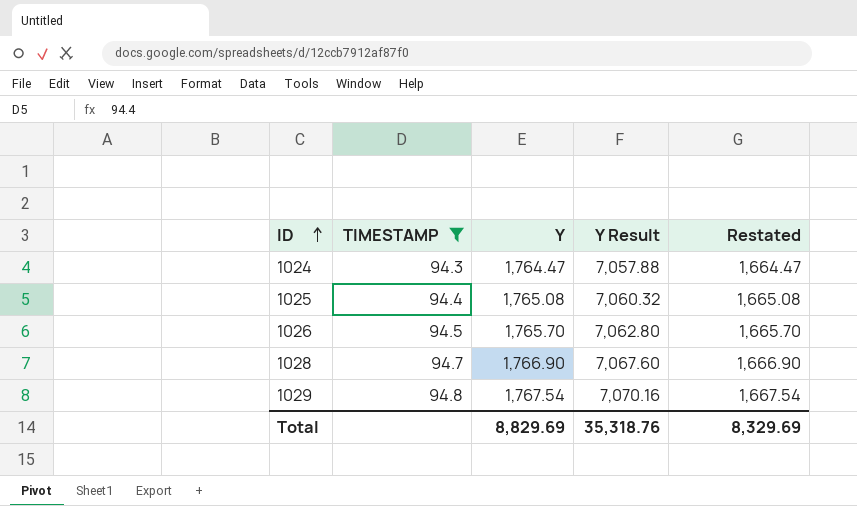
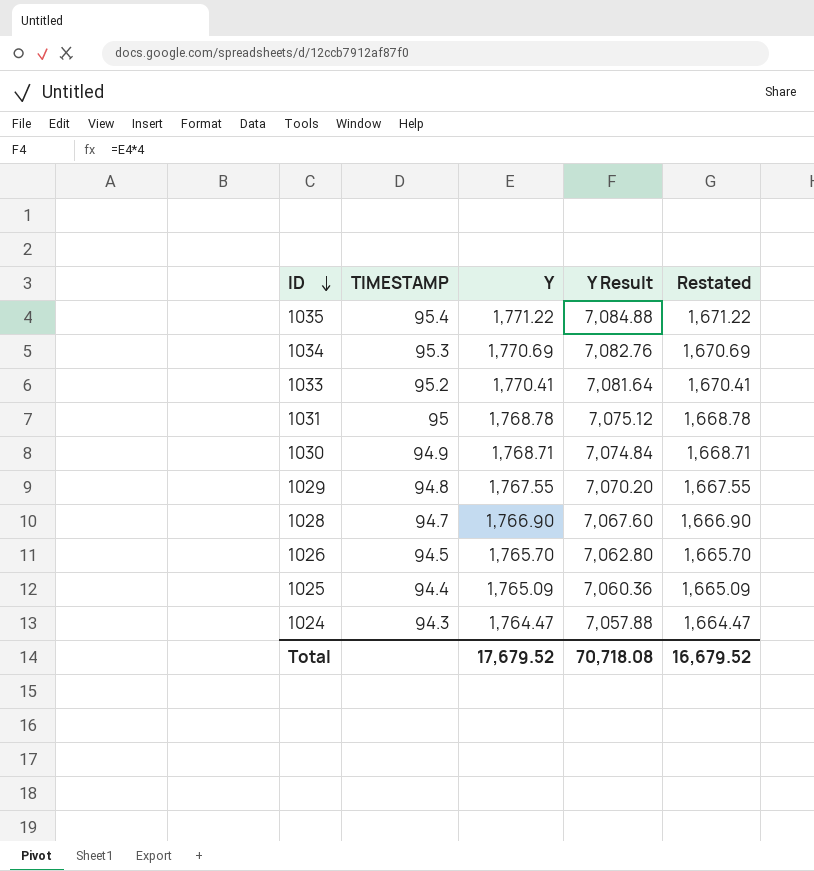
filter: TIMESTAMP <= 94.8 -> none
row order: ID ascending -> ID descending
1029 | Y: 1,767.54 -> 1,767.55
1029 | Y Result: 7,070.16 -> 7,070.20
1029 | Restated: 1,667.54 -> 1,667.55
1025 | Y: 1,765.08 -> 1,765.09
1025 | Y Result: 7,060.32 -> 7,060.36
1025 | Restated: 1,665.08 -> 1,665.09
Total | Y: 8,829.69 -> 17,679.52
Total | Y Result: 35,318.76 -> 70,718.08
Total | Restated: 8,329.69 -> 16,679.52

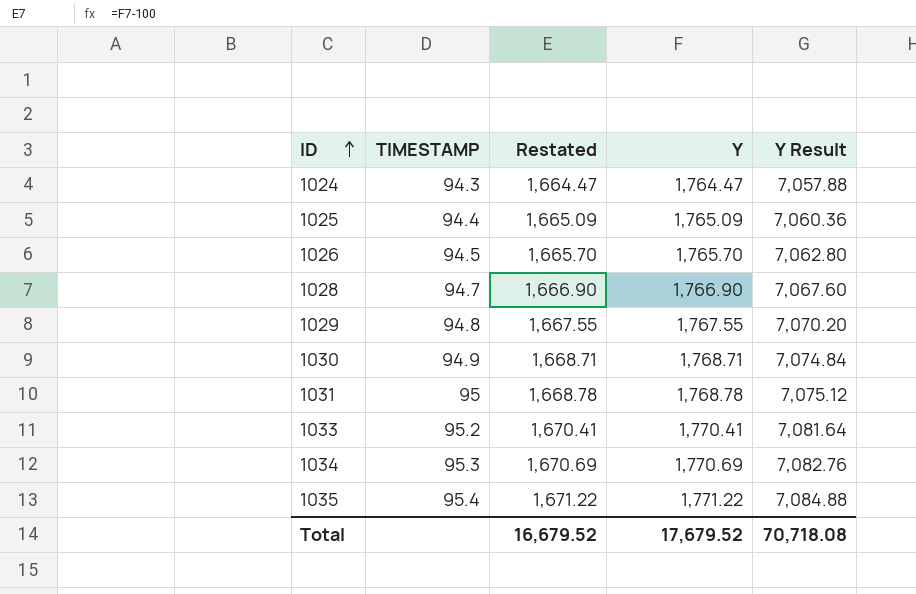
row order: ID descending -> ID ascending
column Restated | position: 5 -> 3

